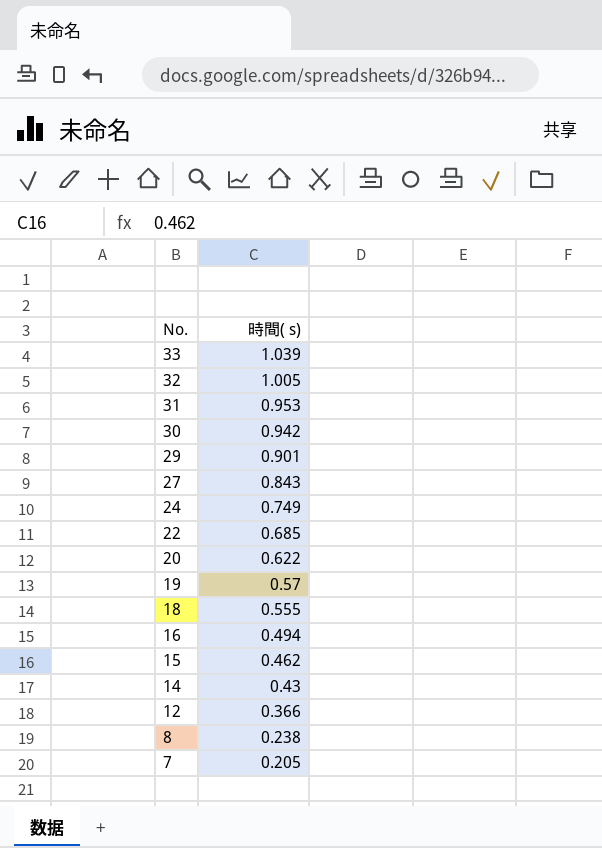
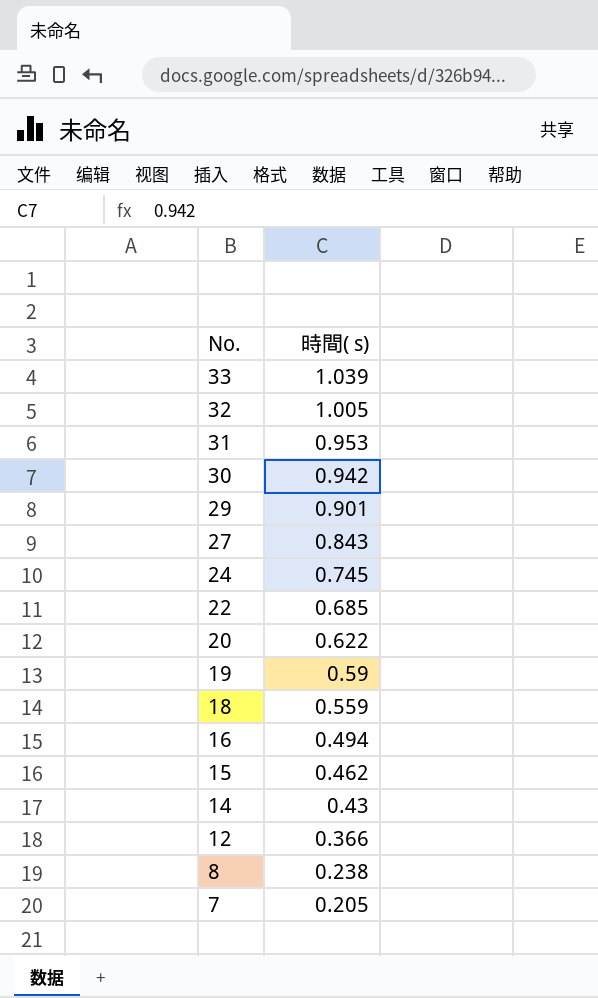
24 | 時間( s): 0.749 -> 0.745
19 | 時間( s): 0.57 -> 0.59
18 | 時間( s): 0.555 -> 0.559

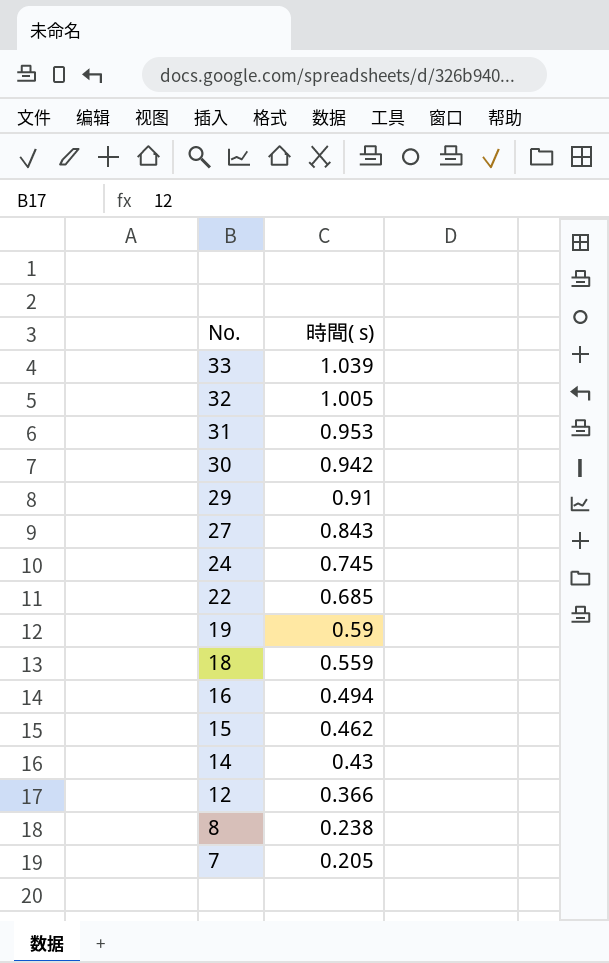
row 20: 0.622 -> none
29 | 時間( s): 0.901 -> 0.91

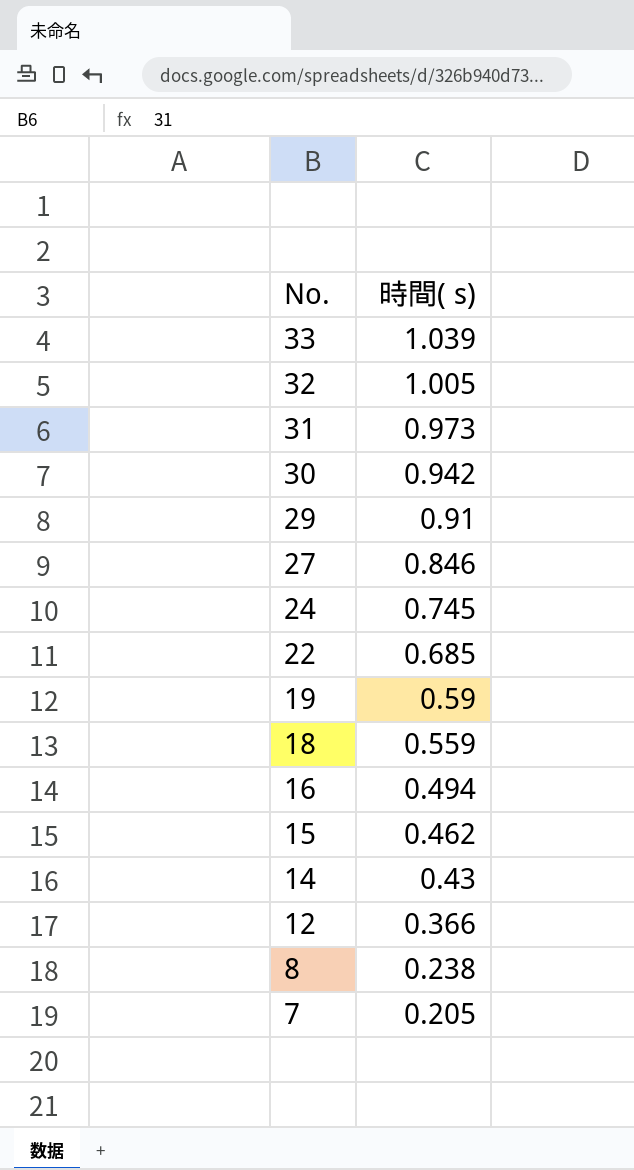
31 | 時間( s): 0.953 -> 0.973
27 | 時間( s): 0.843 -> 0.846

